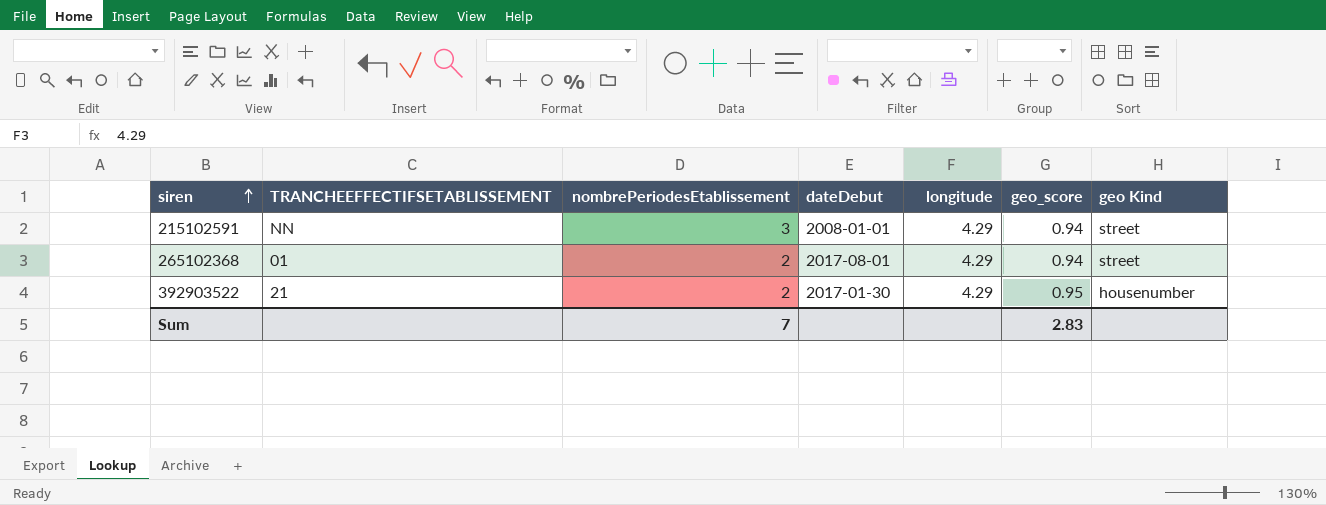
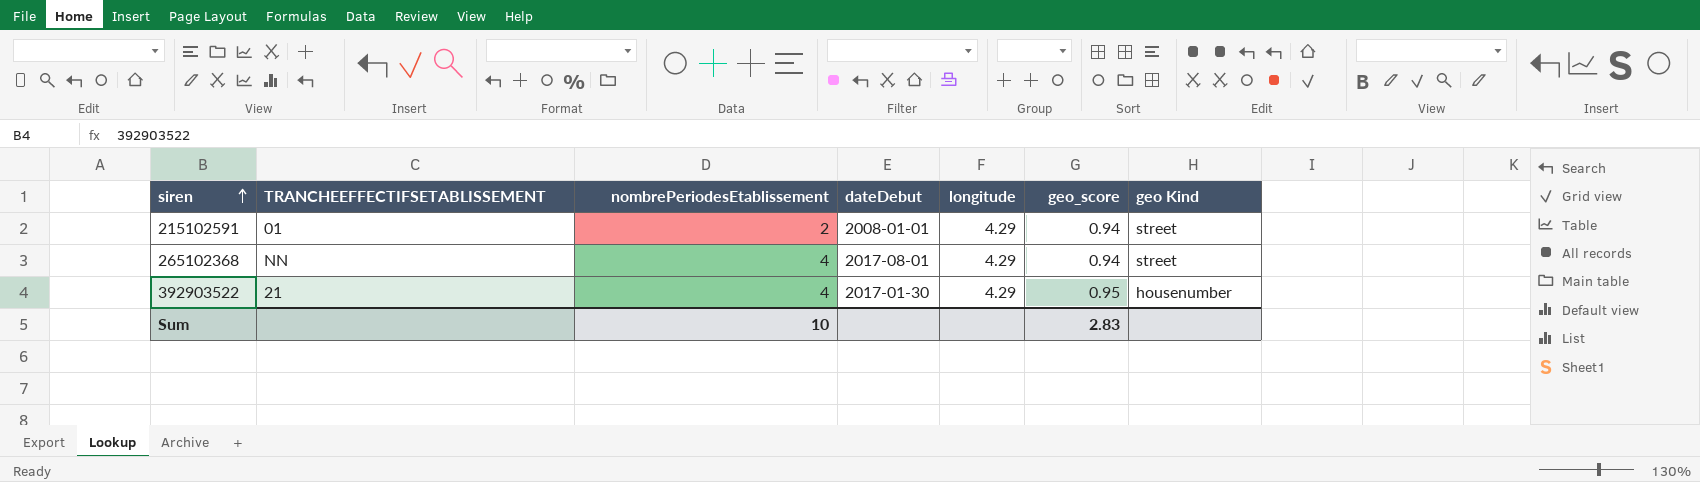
215102591 | TRANCHEEFFECTIFSETABLISSEMENT: NN -> 01
215102591 | nombrePeriodesEtablissement: 3 -> 2
265102368 | TRANCHEEFFECTIFSETABLISSEMENT: 01 -> NN
265102368 | nombrePeriodesEtablissement: 2 -> 4
392903522 | nombrePeriodesEtablissement: 2 -> 4
Sum | nombrePeriodesEtablissement: 7 -> 10

